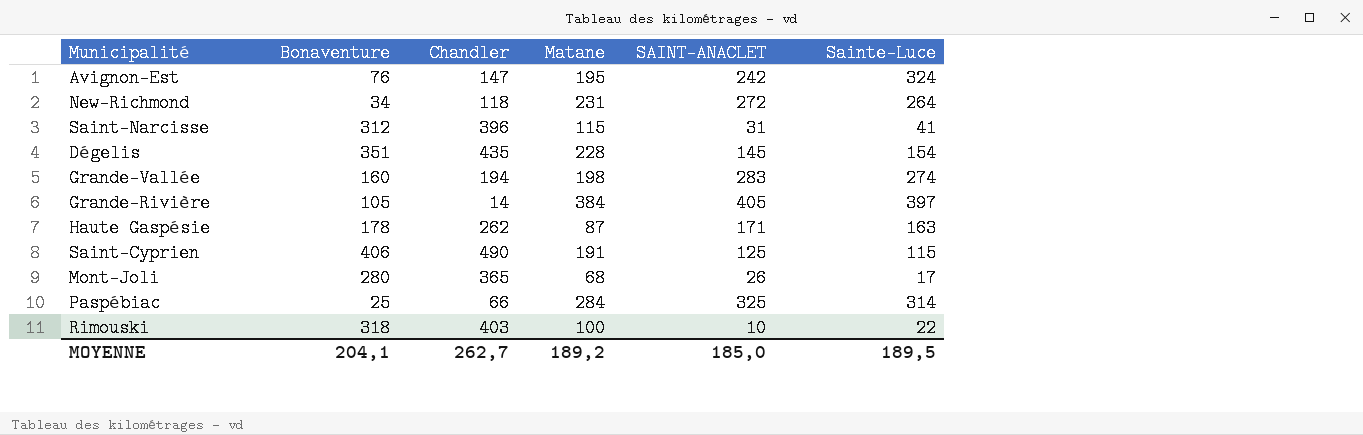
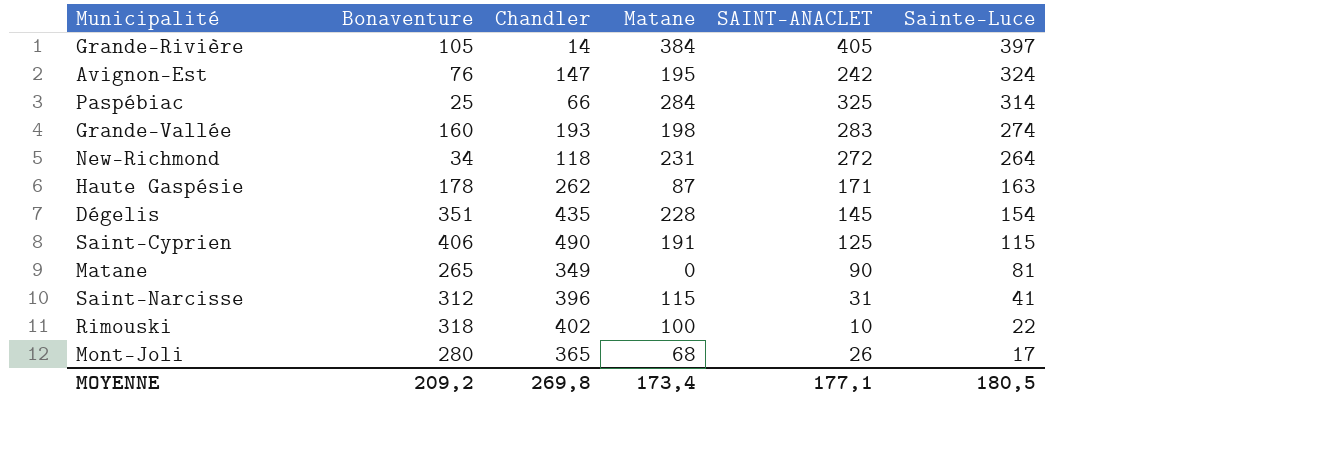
row order: none -> Sainte-Luce descending
Grande-Vallée | Chandler: 194 -> 193
row Matane: none -> 265 | 349 | 0 | 90 | 81
Rimouski | Chandler: 403 -> 402
MOYENNE | Bonaventure: 204,1 -> 209,2
MOYENNE | Chandler: 262,7 -> 269,8
MOYENNE | Matane: 189,2 -> 173,4
MOYENNE | SAINT-ANACLET: 185,0 -> 177,1
MOYENNE | Sainte-Luce: 189,5 -> 180,5

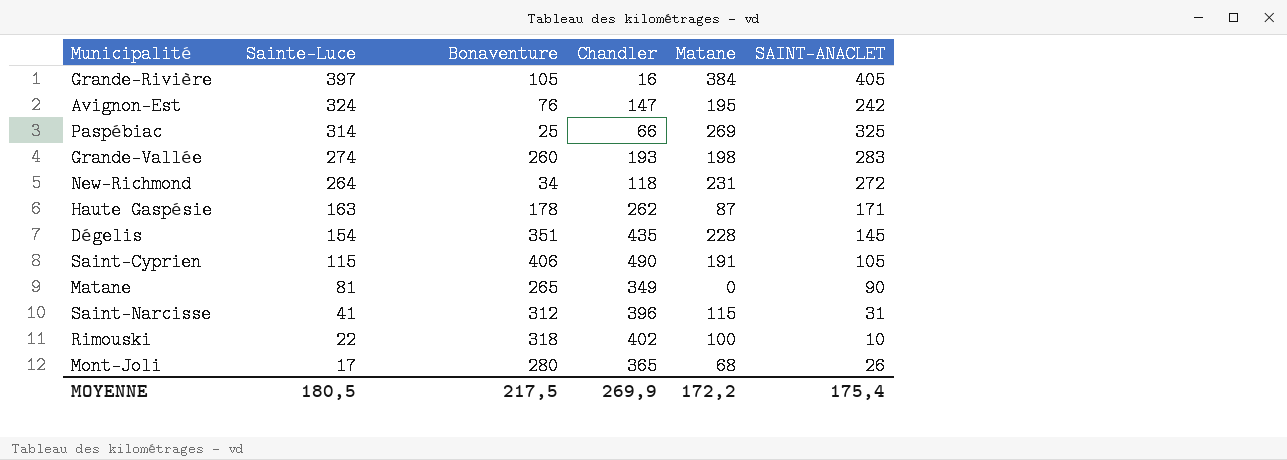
column Sainte-Luce | position: 6 -> 2
Grande-Rivière | Chandler: 14 -> 16
Paspébiac | Matane: 284 -> 269
Grande-Vallée | Bonaventure: 160 -> 260
Saint-Cyprien | SAINT-ANACLET: 125 -> 105
MOYENNE | Bonaventure: 209,2 -> 217,5
MOYENNE | Chandler: 269,8 -> 269,9
MOYENNE | Matane: 173,4 -> 172,2
MOYENNE | SAINT-ANACLET: 177,1 -> 175,4

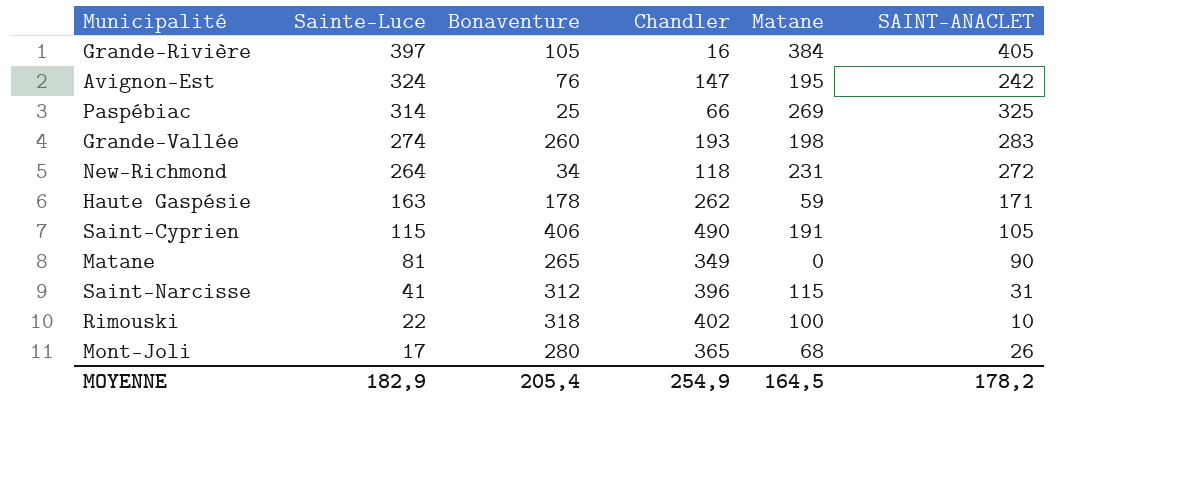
row Dégelis: 154 | 351 | 435 | 228 | 145 -> none
Haute Gaspésie | Matane: 87 -> 59
MOYENNE | Sainte-Luce: 180,5 -> 182,9
MOYENNE | Bonaventure: 217,5 -> 205,4
MOYENNE | Chandler: 269,9 -> 254,9
MOYENNE | Matane: 172,2 -> 164,5
MOYENNE | SAINT-ANACLET: 175,4 -> 178,2

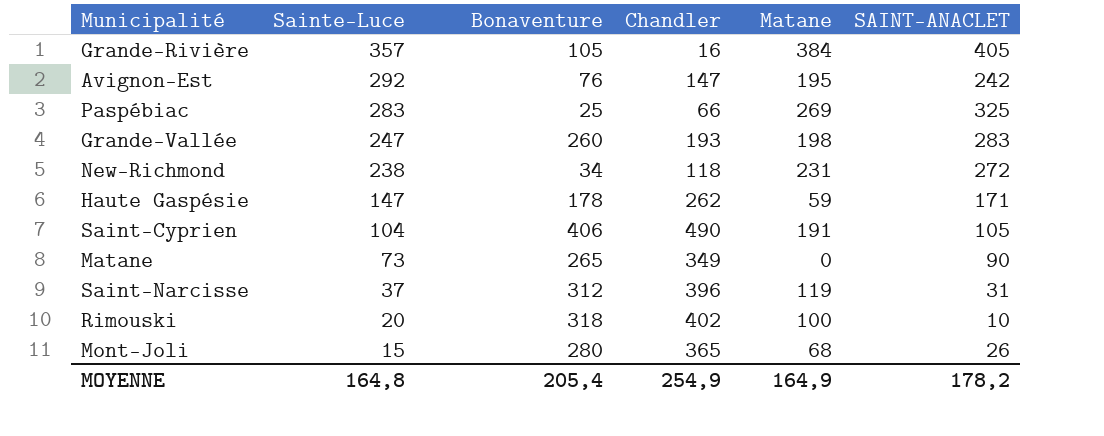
Grande-Rivière | Sainte-Luce: 397 -> 357
Avignon-Est | Sainte-Luce: 324 -> 292
Paspébiac | Sainte-Luce: 314 -> 283
Grande-Vallée | Sainte-Luce: 274 -> 247
New-Richmond | Sainte-Luce: 264 -> 238
Haute Gaspésie | Sainte-Luce: 163 -> 147
Saint-Cyprien | Sainte-Luce: 115 -> 104
Matane | Sainte-Luce: 81 -> 73
Saint-Narcisse | Sainte-Luce: 41 -> 37
Saint-Narcisse | Matane: 115 -> 119
Rimouski | Sainte-Luce: 22 -> 20
Mont-Joli | Sainte-Luce: 17 -> 15
MOYENNE | Sainte-Luce: 182,9 -> 164,8
MOYENNE | Matane: 164,5 -> 164,9

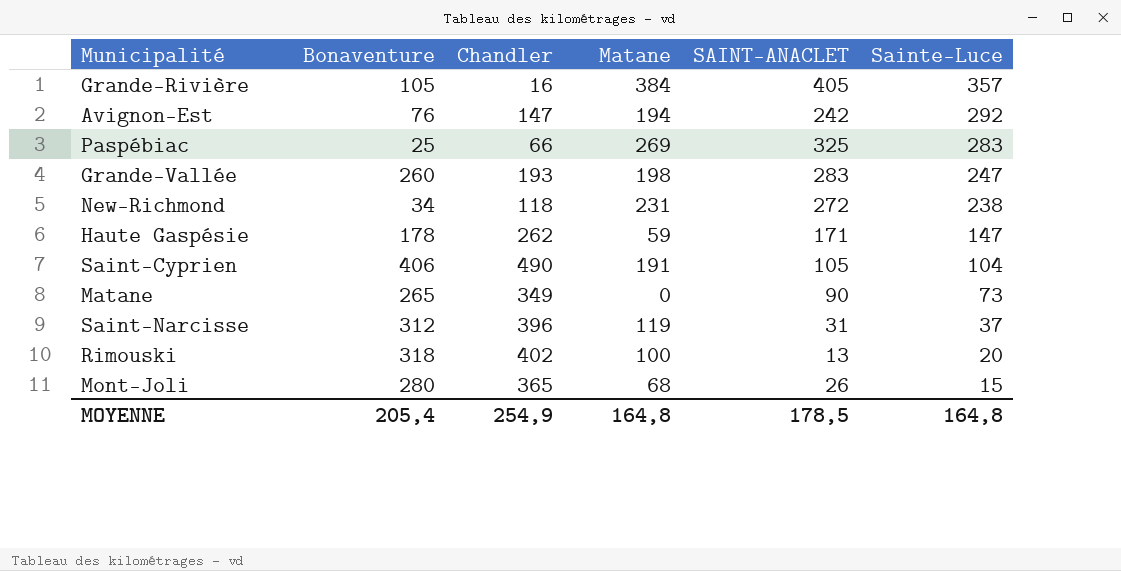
column Sainte-Luce | position: 2 -> 6
Avignon-Est | Matane: 195 -> 194
Rimouski | SAINT-ANACLET: 10 -> 13
MOYENNE | Matane: 164,9 -> 164,8
MOYENNE | SAINT-ANACLET: 178,2 -> 178,5

